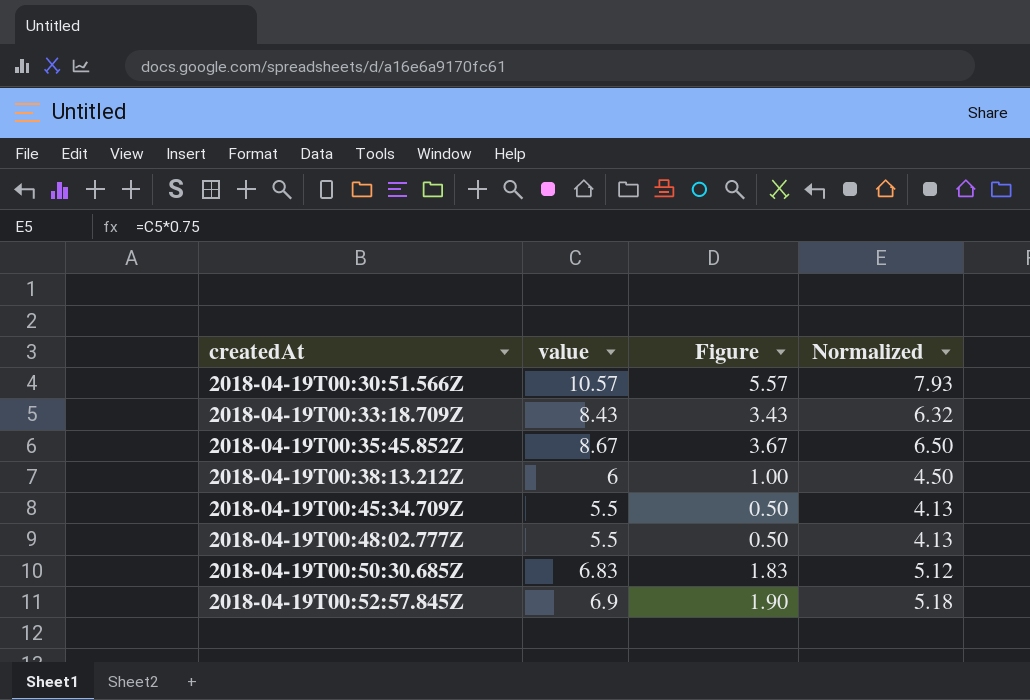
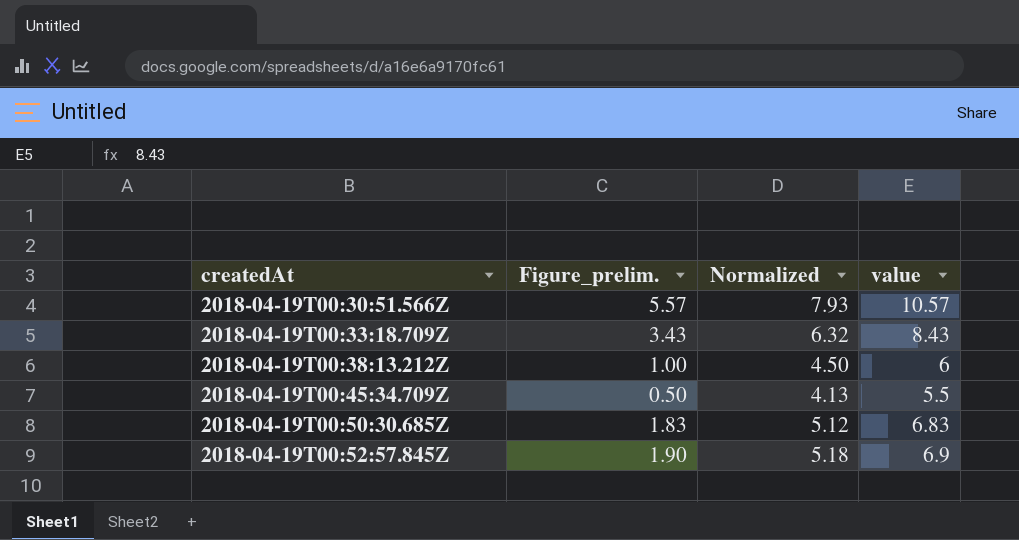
column name: Figure -> Figure_prelim.
column value | position: 2 -> 4
row 2018-04-19T00:35:45.852Z: 8.67 | 3.67 | 6.50 -> none
row 2018-04-19T00:48:02.777Z: 5.5 | 0.50 | 4.13 -> none

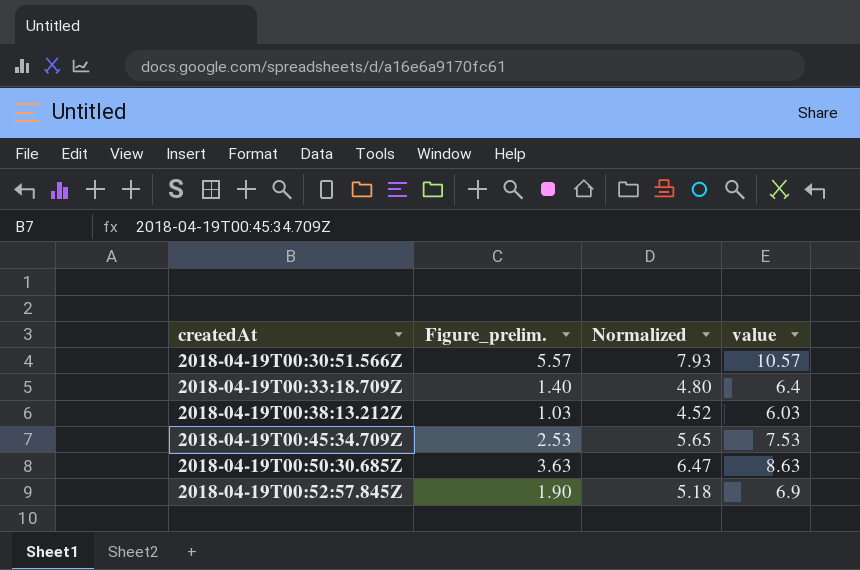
2018-04-19T00:33:18.709Z | Figure_prelim.: 3.43 -> 1.40
2018-04-19T00:33:18.709Z | Normalized: 6.32 -> 4.80
2018-04-19T00:33:18.709Z | value: 8.43 -> 6.4
2018-04-19T00:38:13.212Z | Figure_prelim.: 1.00 -> 1.03
2018-04-19T00:38:13.212Z | Normalized: 4.50 -> 4.52
2018-04-19T00:38:13.212Z | value: 6 -> 6.03
2018-04-19T00:45:34.709Z | Figure_prelim.: 0.50 -> 2.53
2018-04-19T00:45:34.709Z | Normalized: 4.13 -> 5.65
2018-04-19T00:45:34.709Z | value: 5.5 -> 7.53
2018-04-19T00:50:30.685Z | Figure_prelim.: 1.83 -> 3.63
2018-04-19T00:50:30.685Z | Normalized: 5.12 -> 6.47
2018-04-19T00:50:30.685Z | value: 6.83 -> 8.63

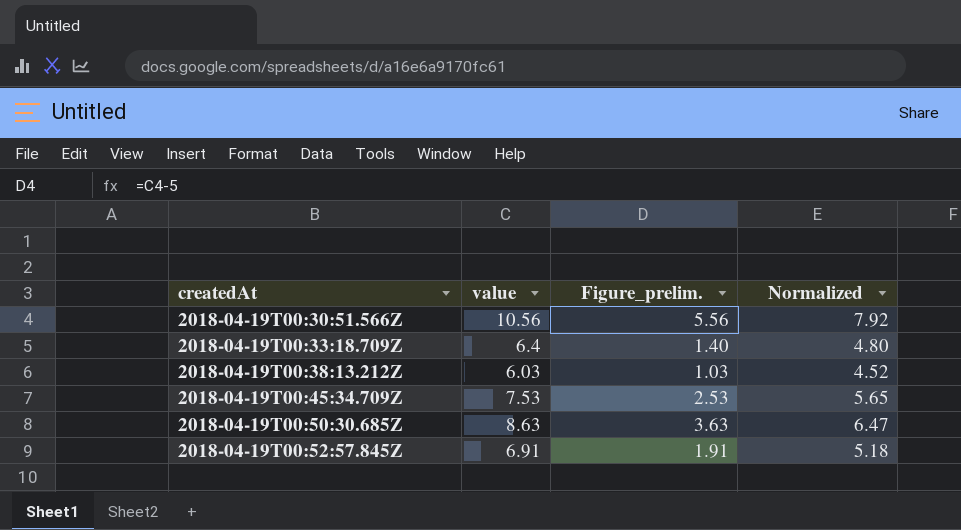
column value | position: 4 -> 2
2018-04-19T00:30:51.566Z | value: 10.57 -> 10.56
2018-04-19T00:30:51.566Z | Figure_prelim.: 5.57 -> 5.56
2018-04-19T00:30:51.566Z | Normalized: 7.93 -> 7.92
2018-04-19T00:52:57.845Z | value: 6.9 -> 6.91
2018-04-19T00:52:57.845Z | Figure_prelim.: 1.90 -> 1.91

